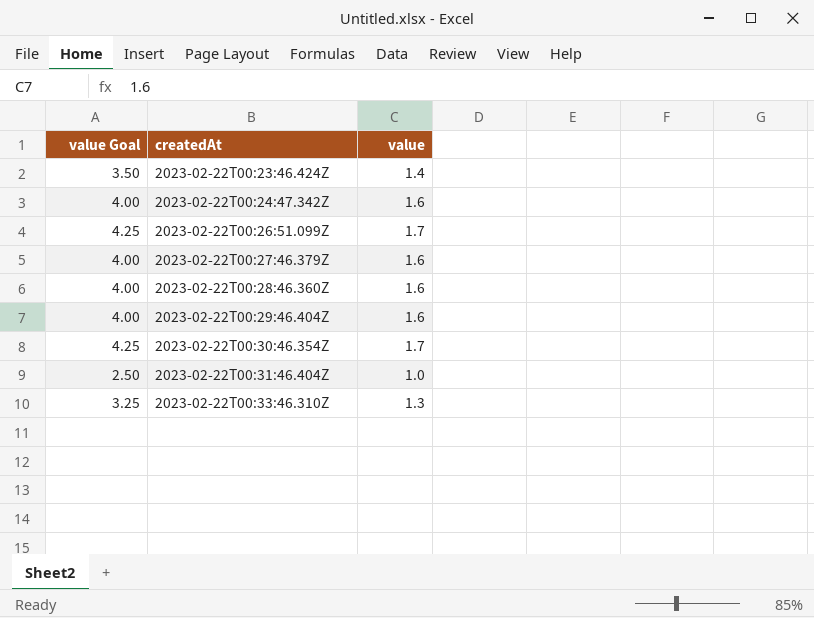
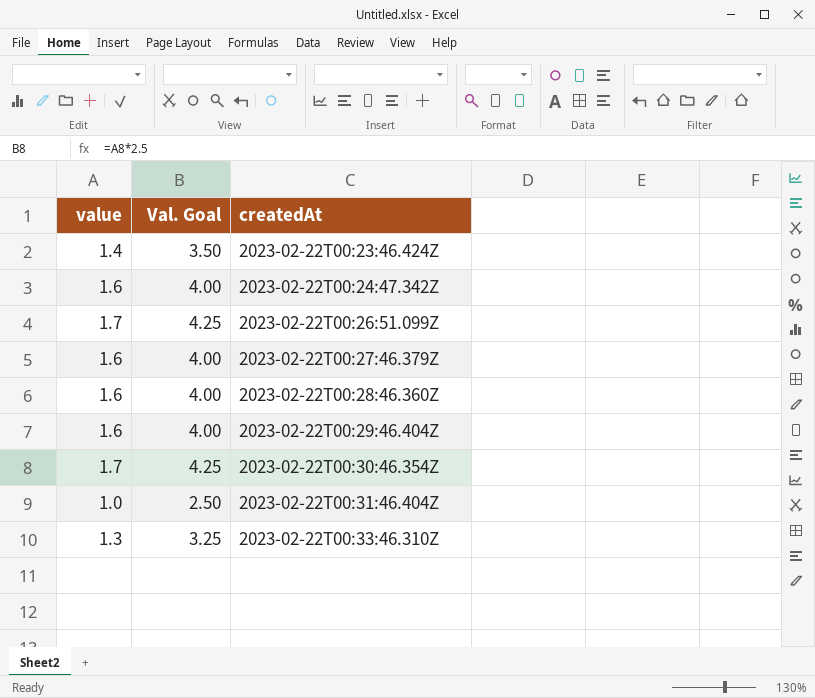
column value | position: 3 -> 1
column name: value Goal -> Val. Goal

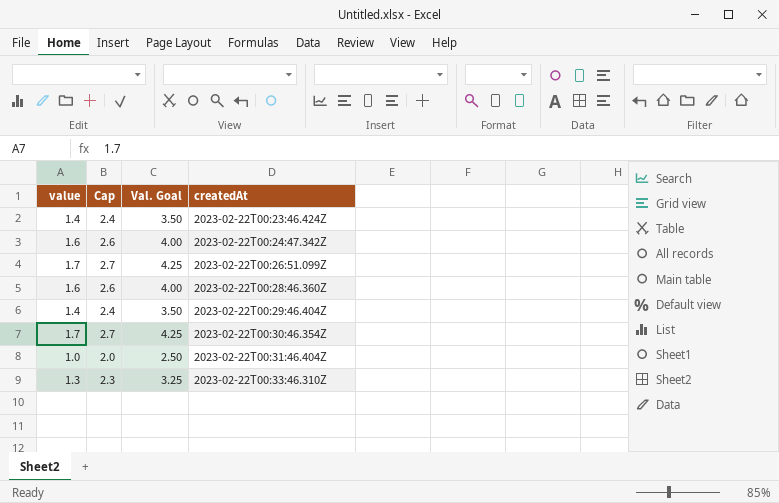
column Cap | formula: none -> [value] + 1
row 2023-02-22T00:27:46.379Z: 1.6 | 4.00 -> none
2023-02-22T00:29:46.404Z | value: 1.6 -> 1.4
2023-02-22T00:29:46.404Z | Val. Goal: 4.00 -> 3.50

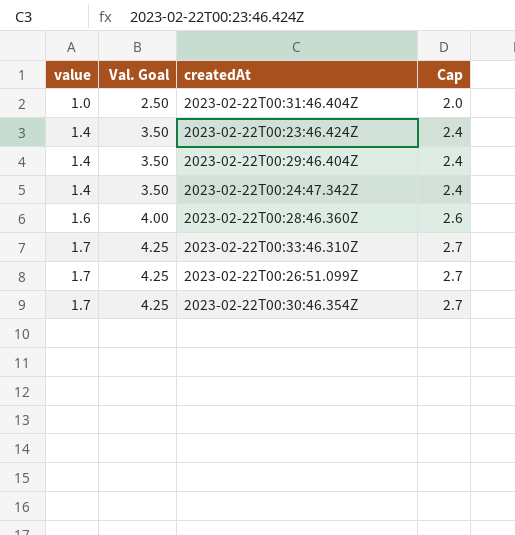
row order: createdAt ascending -> value ascending
column Cap | position: 2 -> 4
2023-02-22T00:24:47.342Z | value: 1.6 -> 1.4
2023-02-22T00:24:47.342Z | Val. Goal: 4.00 -> 3.50
2023-02-22T00:24:47.342Z | Cap: 2.6 -> 2.4
2023-02-22T00:33:46.310Z | value: 1.3 -> 1.7
2023-02-22T00:33:46.310Z | Val. Goal: 3.25 -> 4.25
2023-02-22T00:33:46.310Z | Cap: 2.3 -> 2.7

